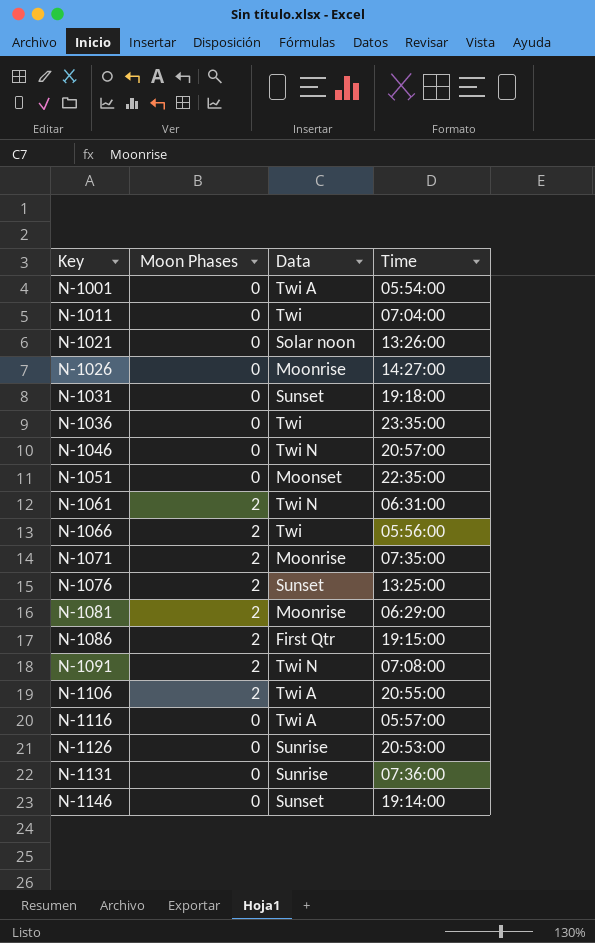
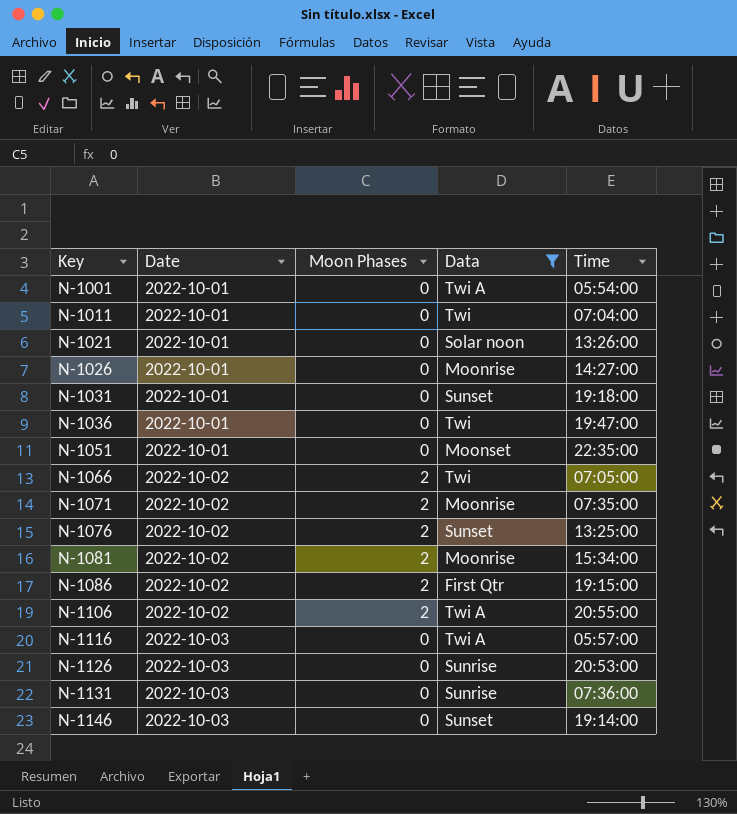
filter: none -> Data != Twi N
column Date | position: none -> 2
N-1036 | Time: 23:35:00 -> 19:47:00
N-1066 | Time: 05:56:00 -> 07:05:00
N-1081 | Time: 06:29:00 -> 15:34:00

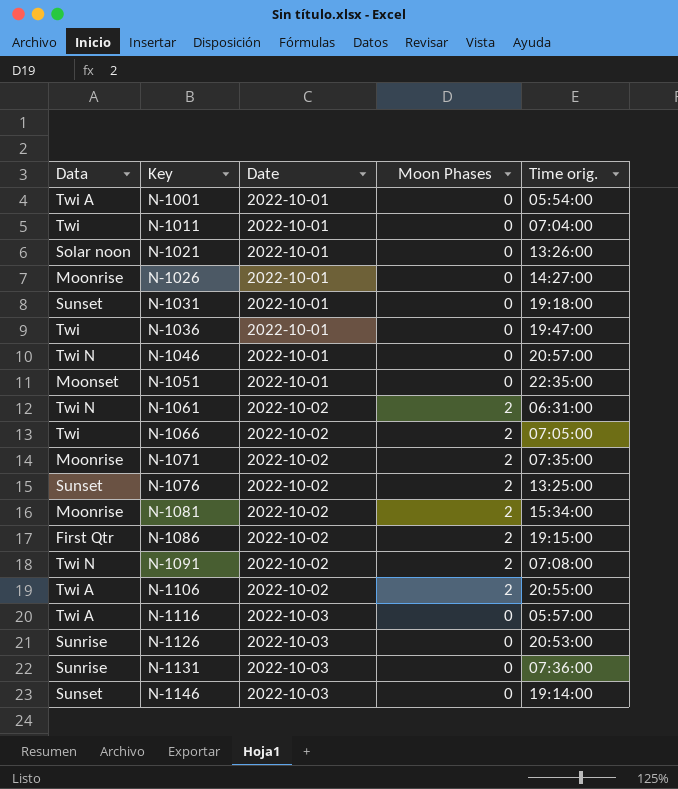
filter: Data != Twi N -> none
column Data | position: 4 -> 1
column name: Time -> Time orig.

